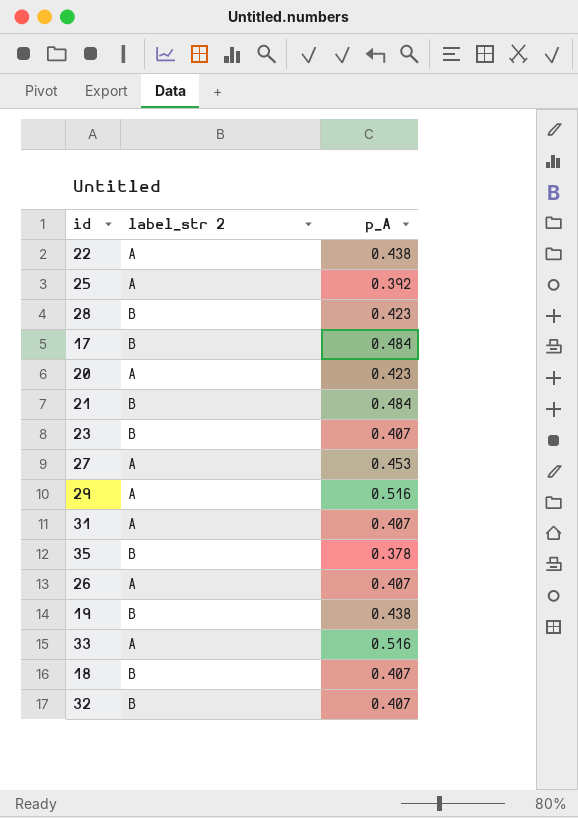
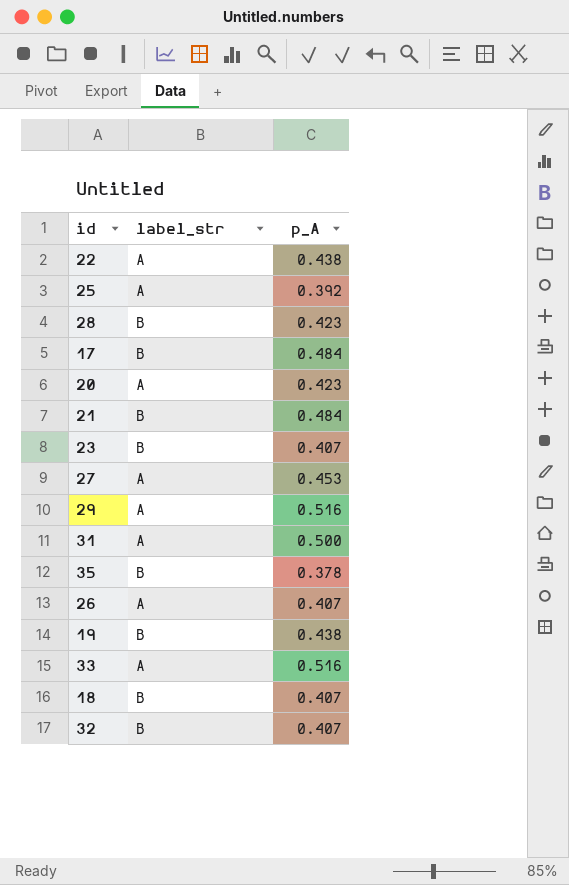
column name: label_str 2 -> label_str
31 | p_A: 0.407 -> 0.500

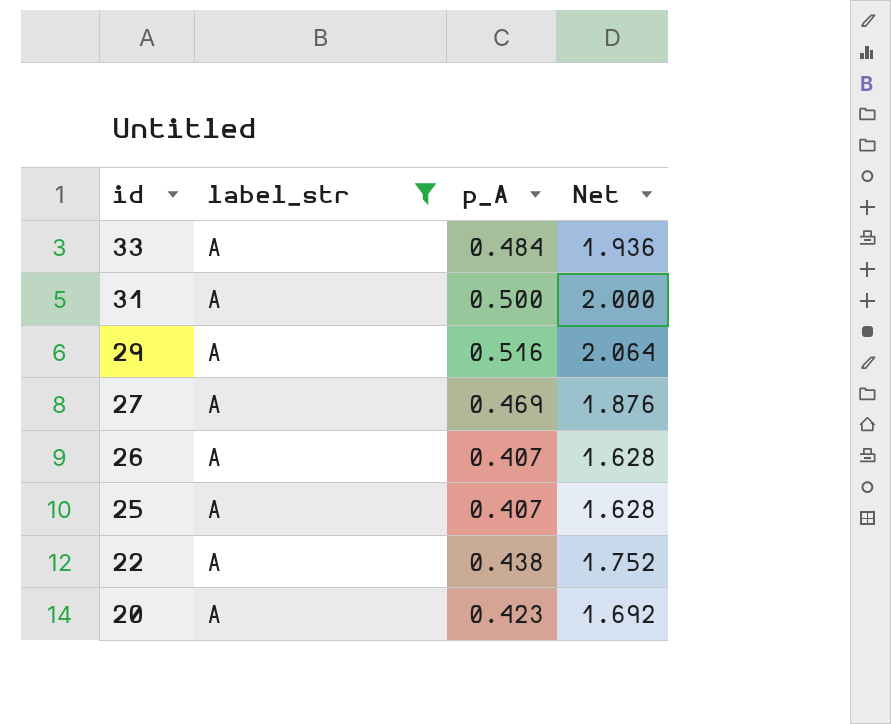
filter: none -> label_str = A
row order: none -> id descending
column Net | formula: none -> [p_A] * 4
33 | p_A: 0.516 -> 0.484
27 | p_A: 0.453 -> 0.469
25 | p_A: 0.392 -> 0.407

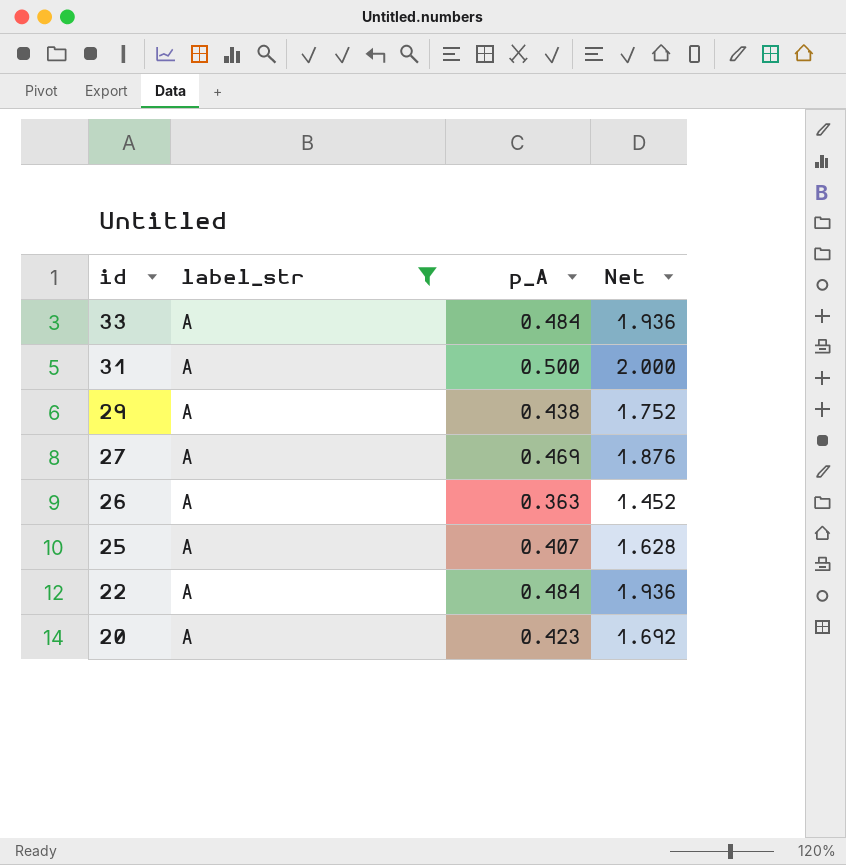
29 | p_A: 0.516 -> 0.438
29 | Net: 2.064 -> 1.752
26 | p_A: 0.407 -> 0.363
26 | Net: 1.628 -> 1.452
22 | p_A: 0.438 -> 0.484
22 | Net: 1.752 -> 1.936

